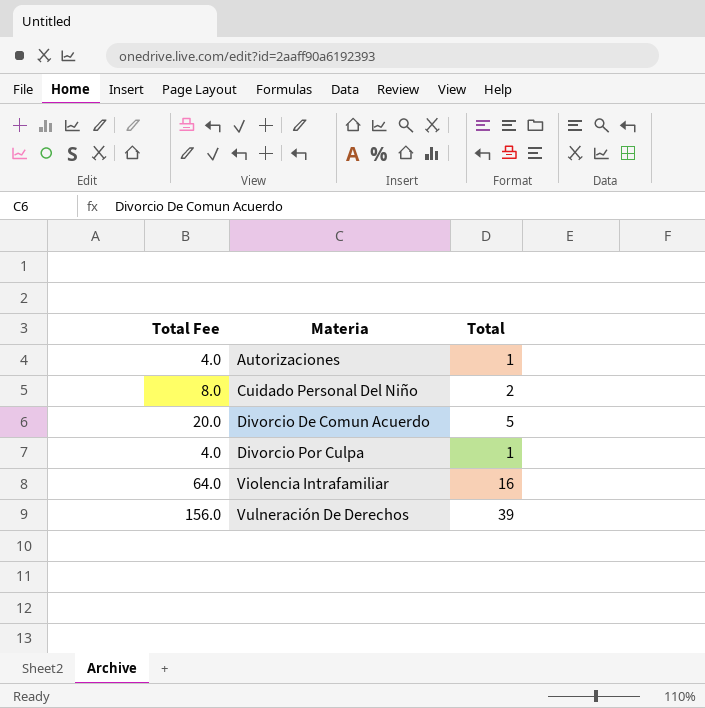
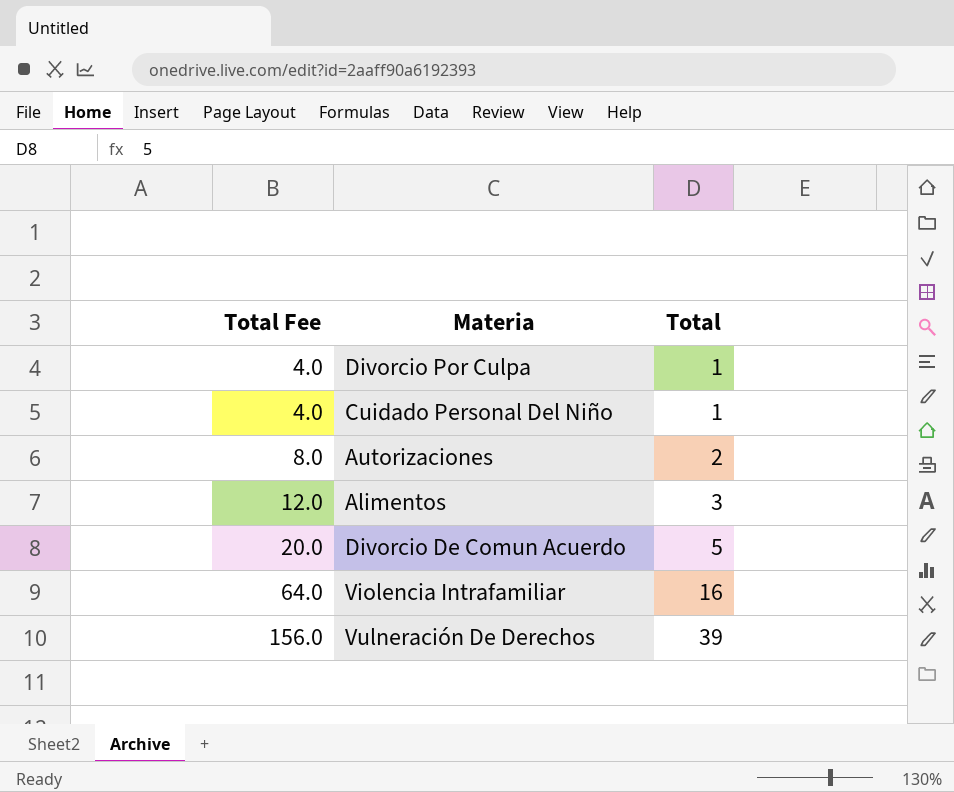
row order: Materia ascending -> Total Fee ascending
Cuidado Personal Del Niño | Total Fee: 8.0 -> 4.0
Cuidado Personal Del Niño | Total: 2 -> 1
Autorizaciones | Total Fee: 4.0 -> 8.0
Autorizaciones | Total: 1 -> 2
row Alimentos: none -> 12.0 | 3

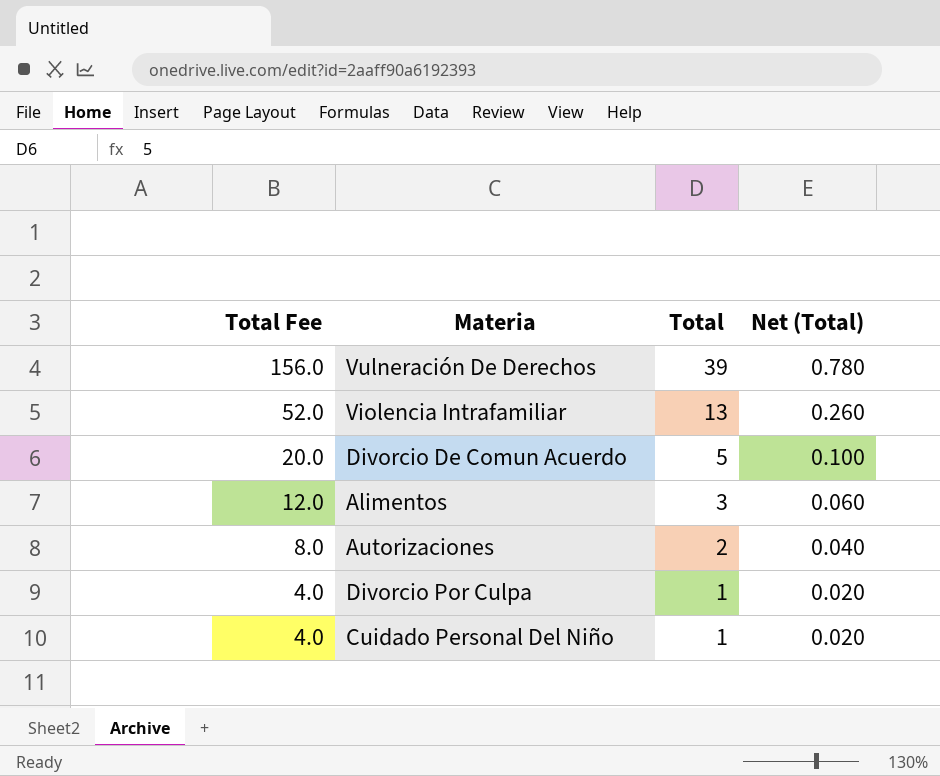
row order: Total Fee ascending -> Total Fee descending
column Net (Total) | formula: none -> [Total] * 0.02
Violencia Intrafamiliar | Total Fee: 64.0 -> 52.0
Violencia Intrafamiliar | Total: 16 -> 13

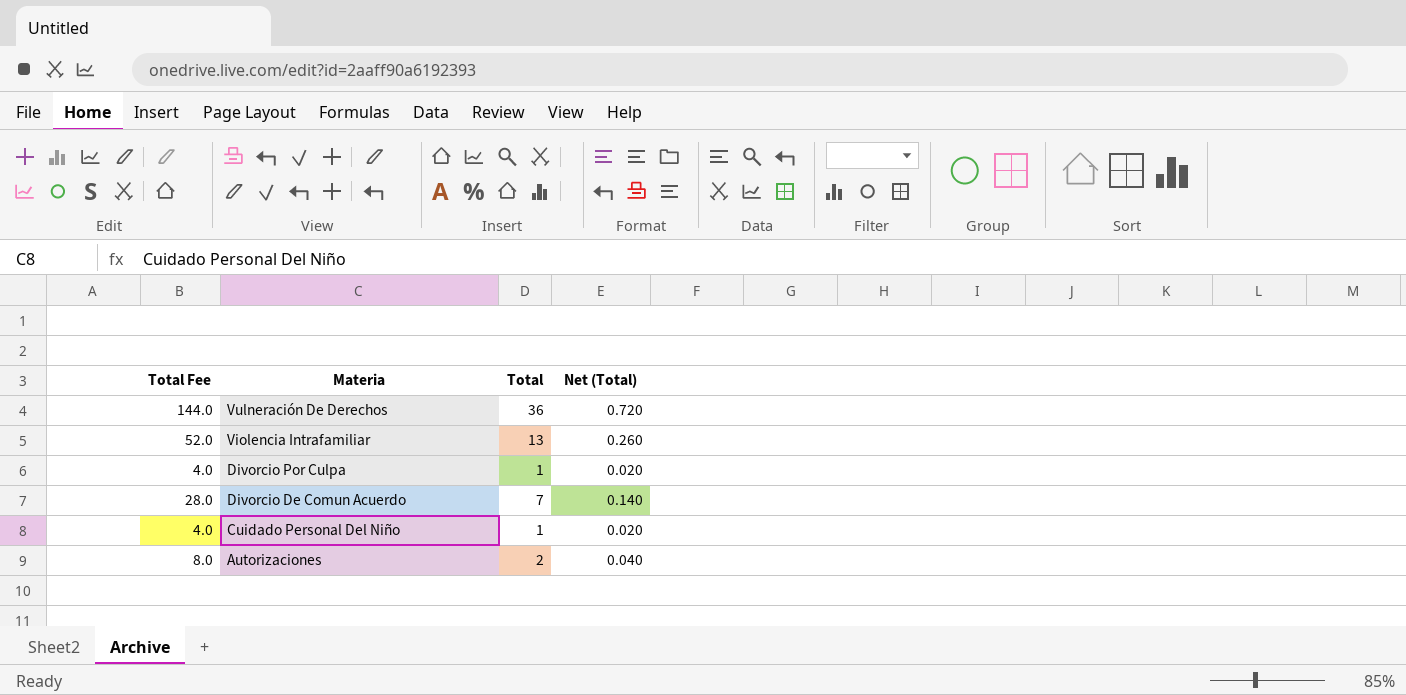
row order: Total Fee descending -> Materia descending
row Alimentos: 12.0 | 3 | 0.060 -> none
Vulneración De Derechos | Total Fee: 156.0 -> 144.0
Vulneración De Derechos | Total: 39 -> 36
Vulneración De Derechos | Net (Total): 0.780 -> 0.720
Divorcio De Comun Acuerdo | Total Fee: 20.0 -> 28.0
Divorcio De Comun Acuerdo | Total: 5 -> 7
Divorcio De Comun Acuerdo | Net (Total): 0.100 -> 0.140

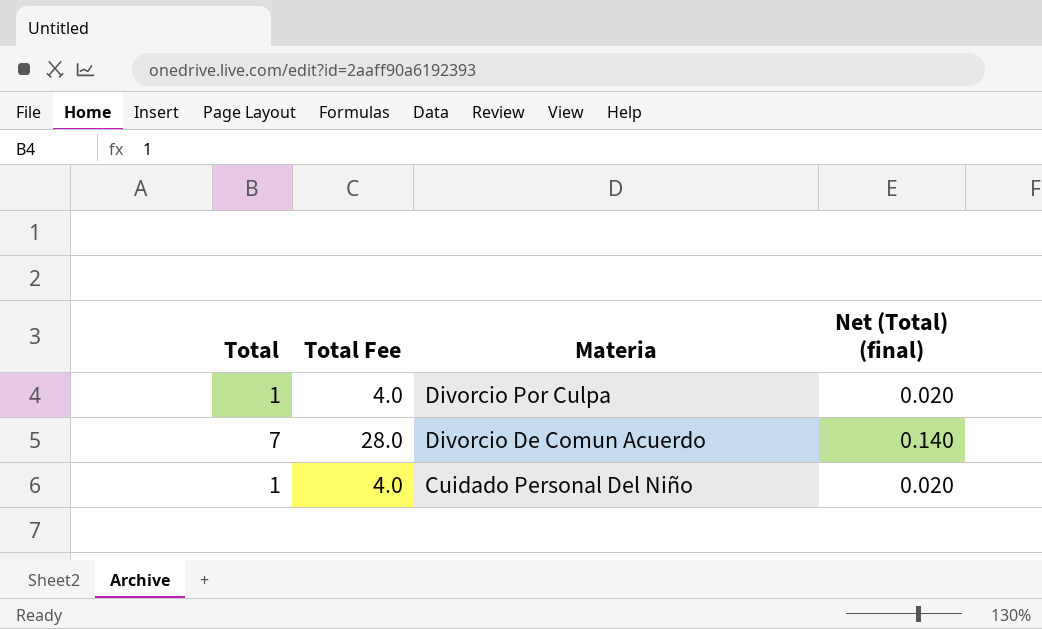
column Total | position: 3 -> 1
column name: Net (Total) -> Net (Total) (final)
row Vulneración De Derechos: 144.0 | 36 | 0.720 -> none
row Violencia Intrafamiliar: 52.0 | 13 | 0.260 -> none
row Autorizaciones: 8.0 | 2 | 0.040 -> none

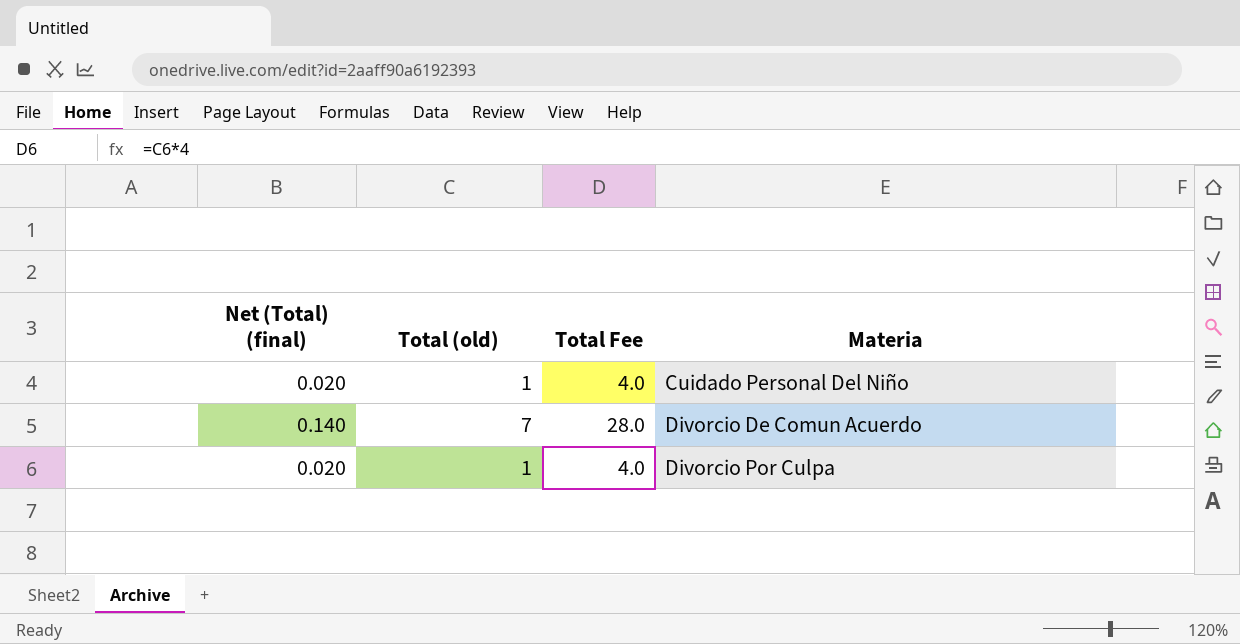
row order: Materia descending -> Materia ascending
column Net (Total) (final) | position: 4 -> 1
column name: Total -> Total (old)

